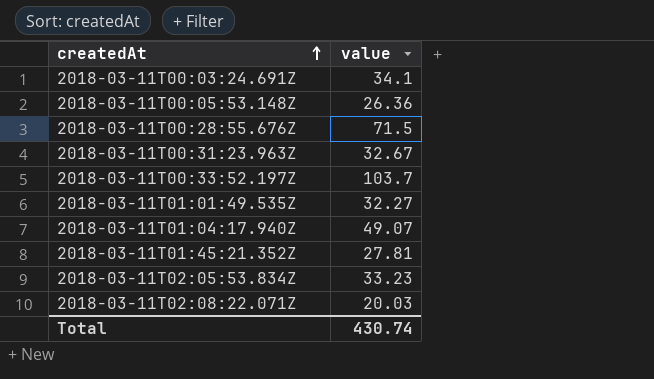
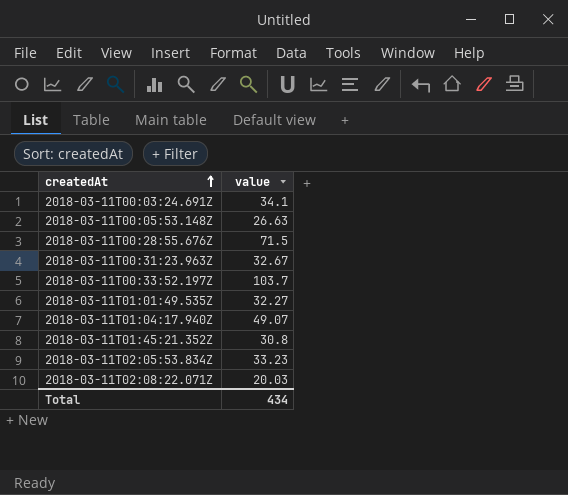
2018-03-11T00:05:53.148Z | value: 26.36 -> 26.63
2018-03-11T01:45:21.352Z | value: 27.81 -> 30.8
Total | value: 430.74 -> 434

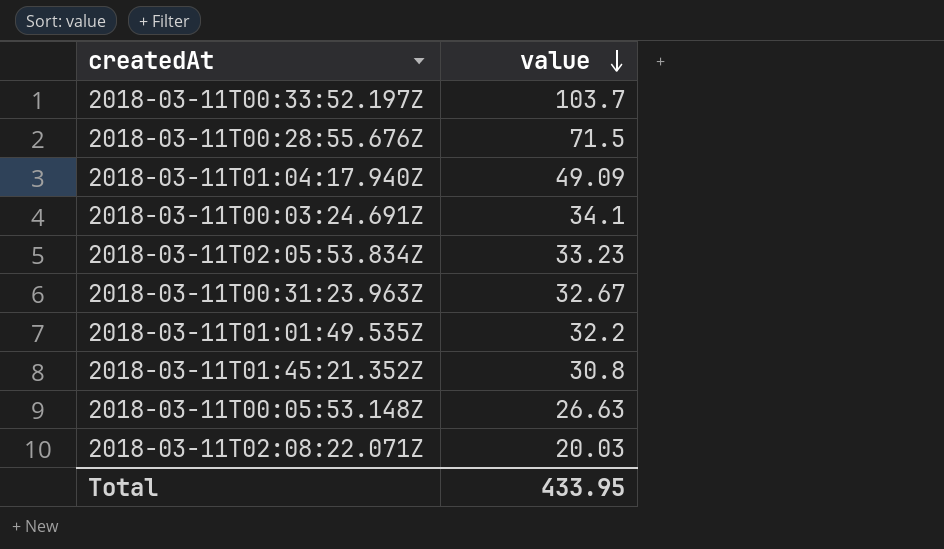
row order: createdAt ascending -> value descending
2018-03-11T01:04:17.940Z | value: 49.07 -> 49.09
2018-03-11T01:01:49.535Z | value: 32.27 -> 32.2
Total | value: 434 -> 433.95

